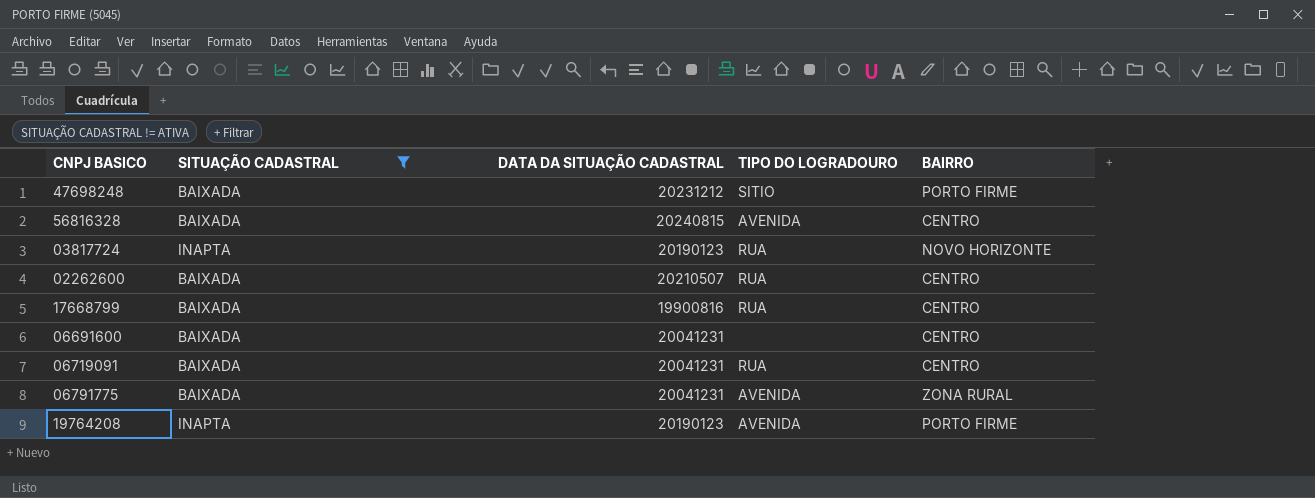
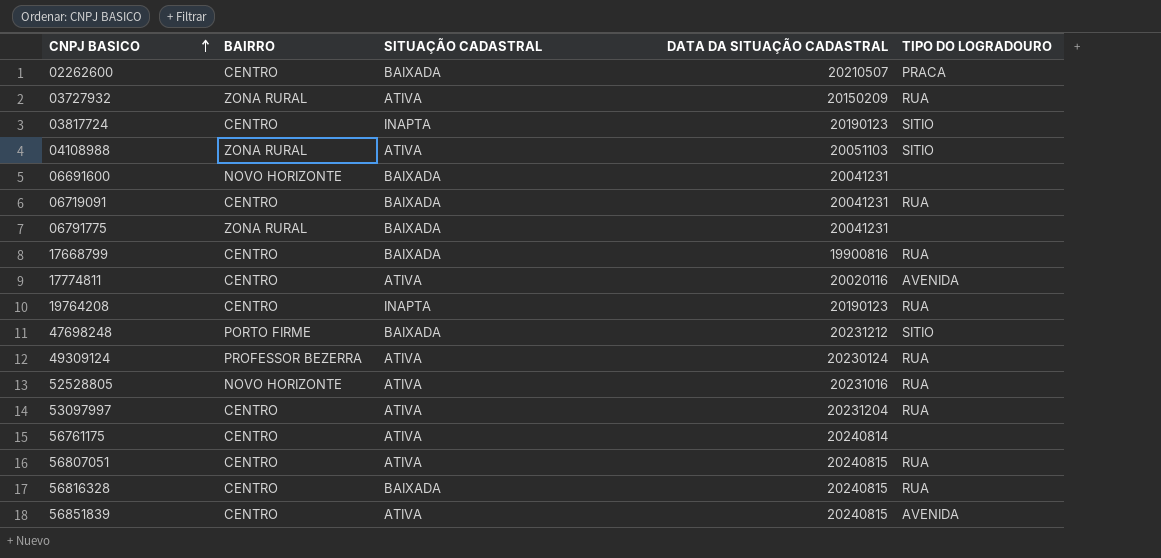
filter: SITUAÇÃO CADASTRAL != ATIVA -> none
row order: none -> CNPJ BASICO ascending
column BAIRRO | position: 5 -> 2
02262600 | TIPO DO LOGRADOURO: RUA -> PRACA
03817724 | BAIRRO: NOVO HORIZONTE -> CENTRO
03817724 | TIPO DO LOGRADOURO: RUA -> SITIO
06691600 | BAIRRO: CENTRO -> NOVO HORIZONTE
06791775 | TIPO DO LOGRADOURO: AVENIDA -> none
19764208 | BAIRRO: PORTO FIRME -> CENTRO
19764208 | TIPO DO LOGRADOURO: AVENIDA -> RUA
56816328 | TIPO DO LOGRADOURO: AVENIDA -> RUA

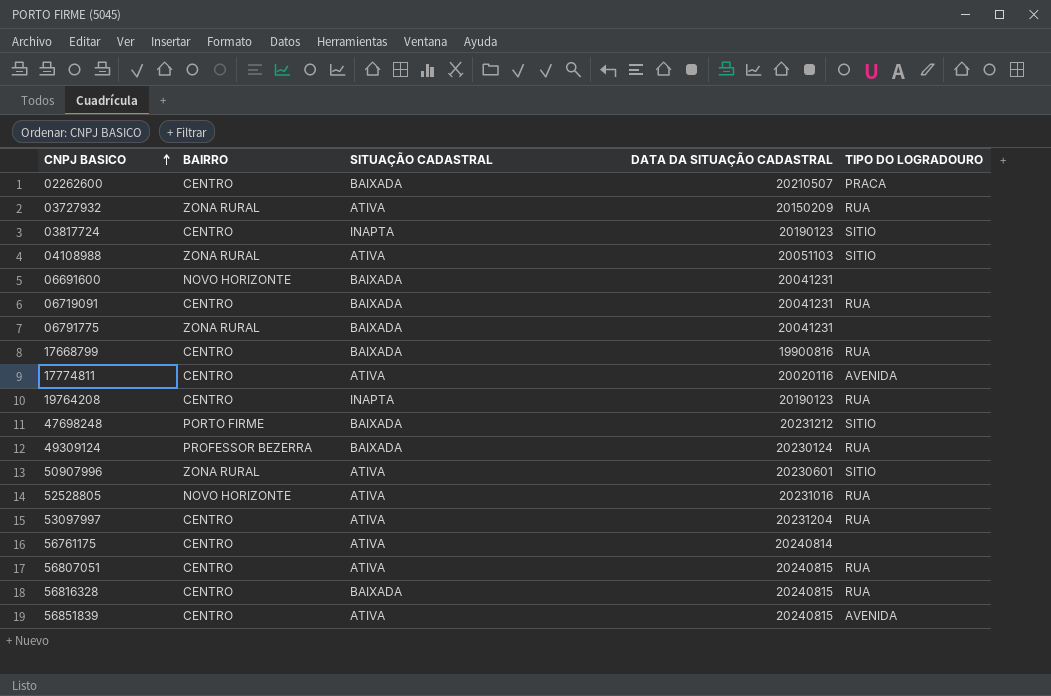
49309124 | SITUAÇÃO CADASTRAL: ATIVA -> BAIXADA
row 50907996: none -> ZONA RURAL | ATIVA | 20230601 | SITIO

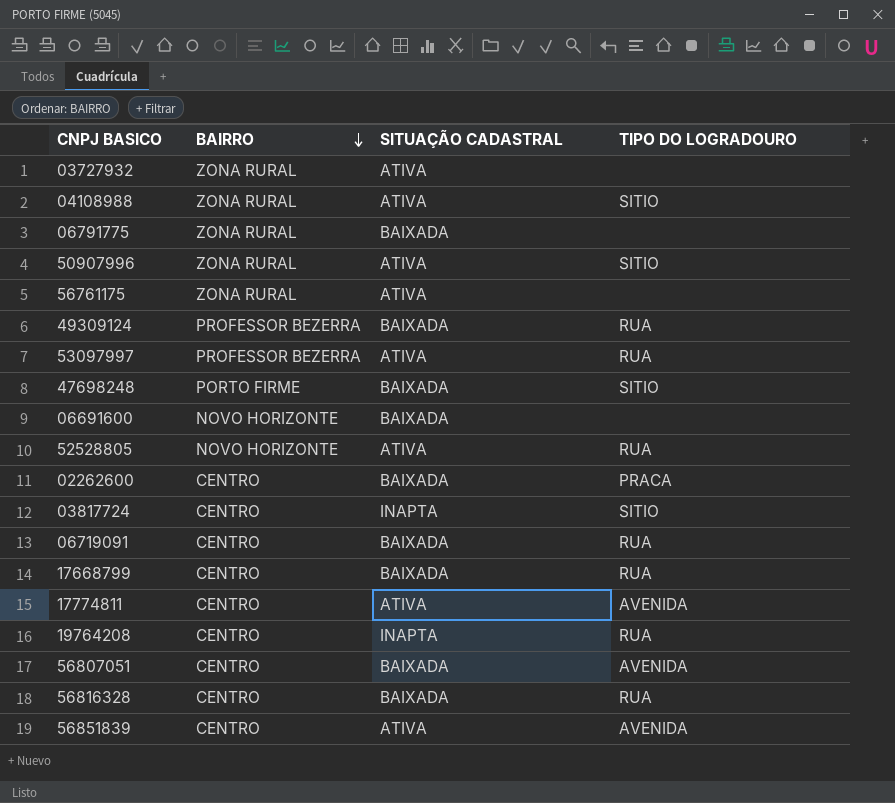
row order: CNPJ BASICO ascending -> BAIRRO descending
column DATA DA SITUAÇÃO CADASTRAL | position: 4 -> none
03727932 | TIPO DO LOGRADOURO: RUA -> none
56761175 | BAIRRO: CENTRO -> ZONA RURAL
53097997 | BAIRRO: CENTRO -> PROFESSOR BEZERRA
56807051 | SITUAÇÃO CADASTRAL: ATIVA -> BAIXADA
56807051 | TIPO DO LOGRADOURO: RUA -> AVENIDA

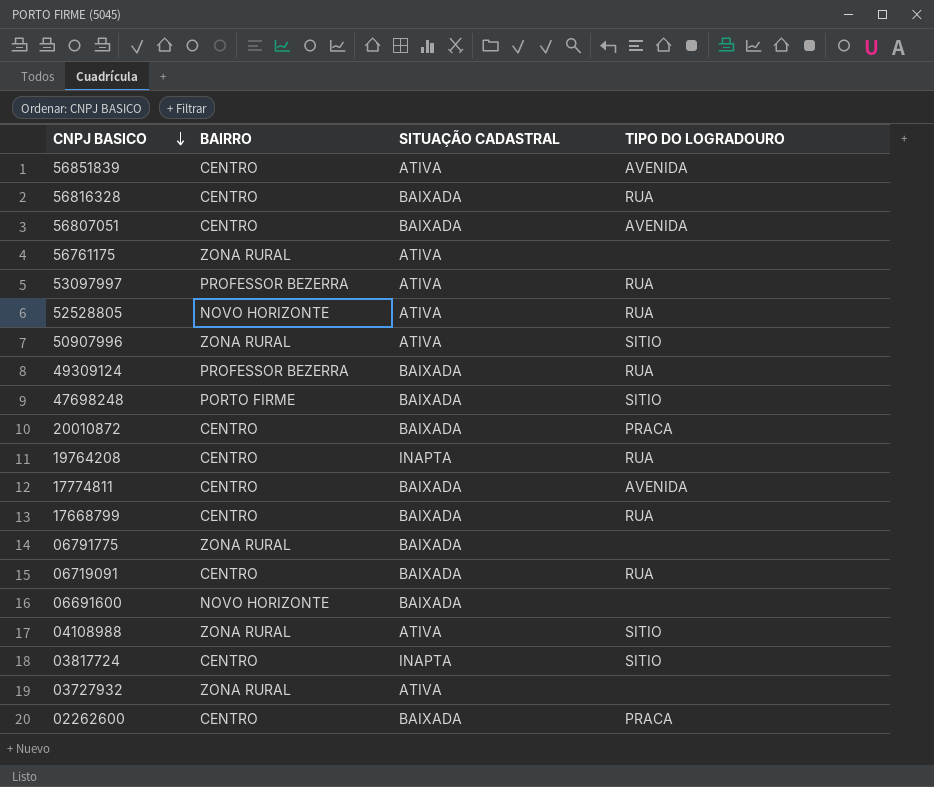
row order: BAIRRO descending -> CNPJ BASICO descending
row 20010872: none -> CENTRO | BAIXADA | PRACA
17774811 | SITUAÇÃO CADASTRAL: ATIVA -> BAIXADA

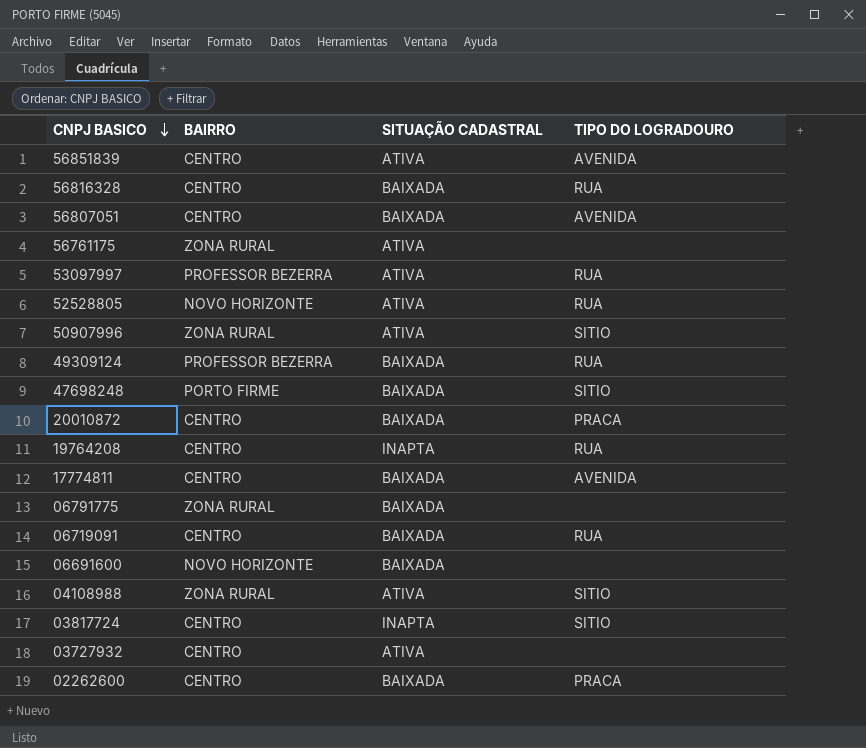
row 17668799: CENTRO | BAIXADA | RUA -> none
03727932 | BAIRRO: ZONA RURAL -> CENTRO

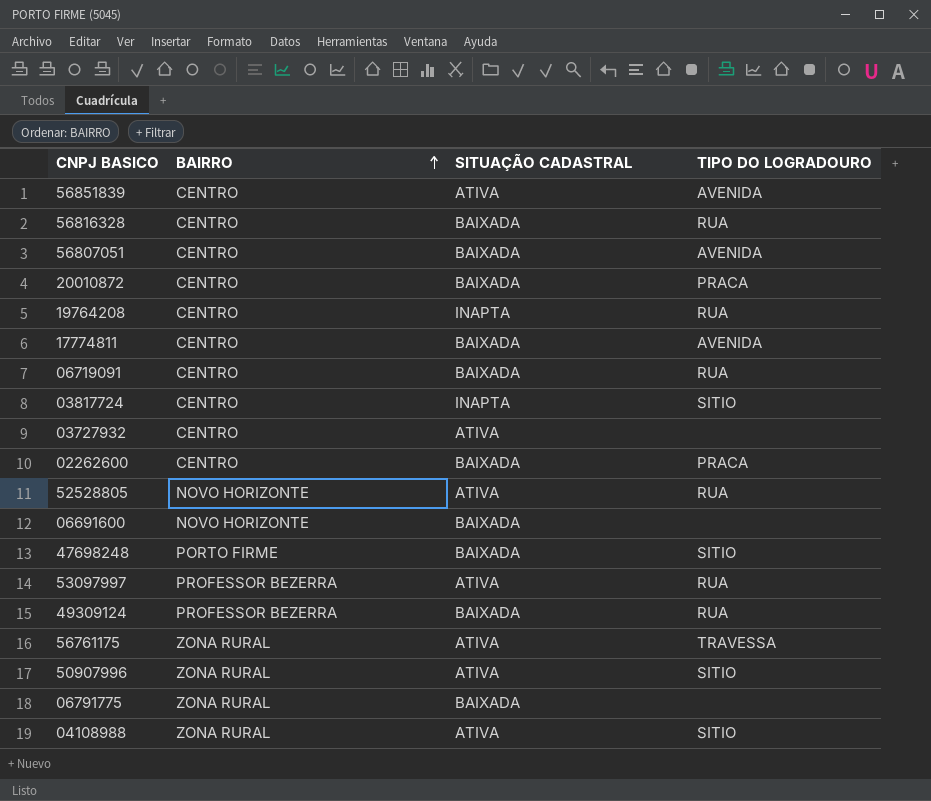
row order: CNPJ BASICO descending -> BAIRRO ascending
56761175 | TIPO DO LOGRADOURO: none -> TRAVESSA

